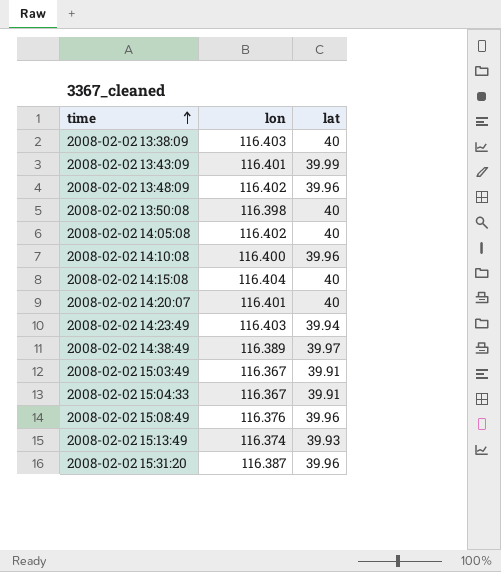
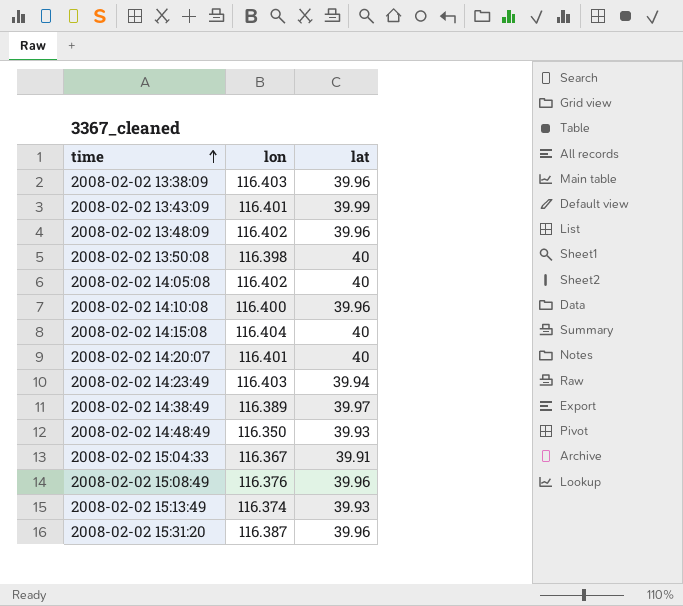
row 2008-02-02 15:03:49: 116.367 | 39.91 -> none
2008-02-02 13:38:09 | lat: 40 -> 39.96
row 2008-02-02 14:48:49: none -> 116.350 | 39.93

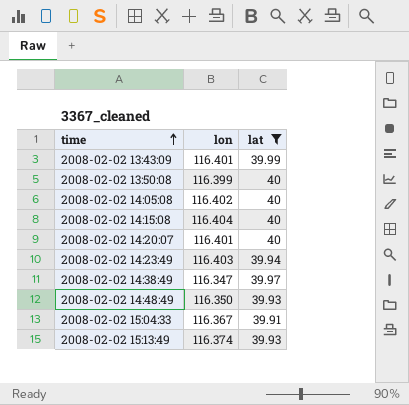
filter: none -> lat != 39.96
2008-02-02 13:50:08 | lon: 116.398 -> 116.399
2008-02-02 14:38:49 | lon: 116.389 -> 116.347

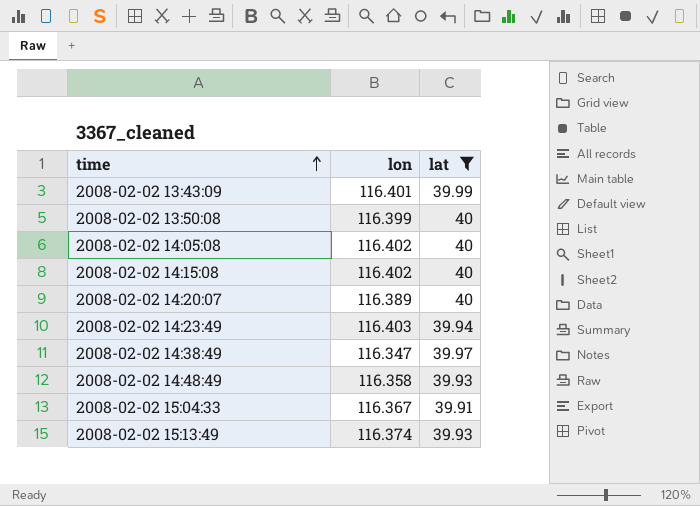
2008-02-02 14:15:08 | lon: 116.404 -> 116.402
2008-02-02 14:20:07 | lon: 116.401 -> 116.389
2008-02-02 14:48:49 | lon: 116.350 -> 116.358

